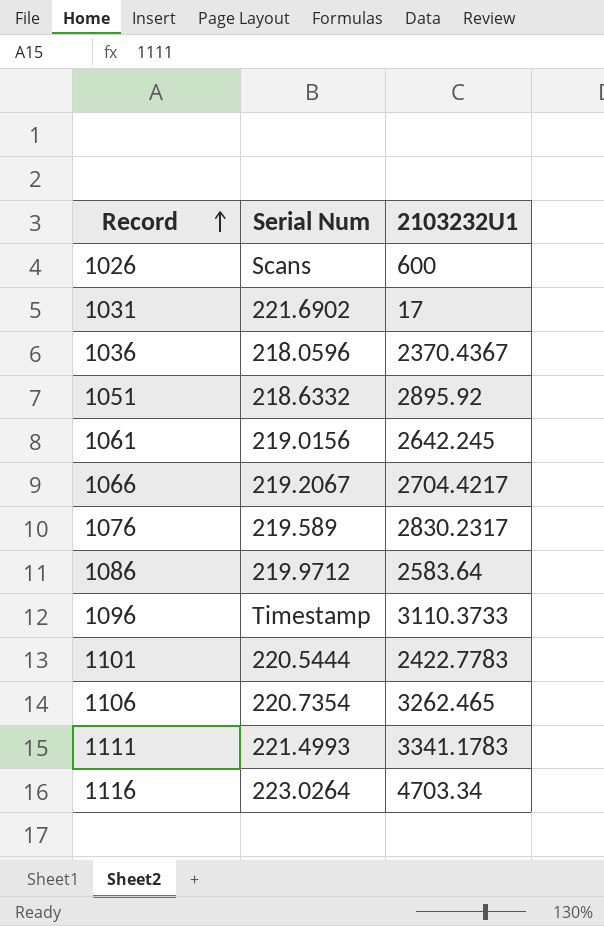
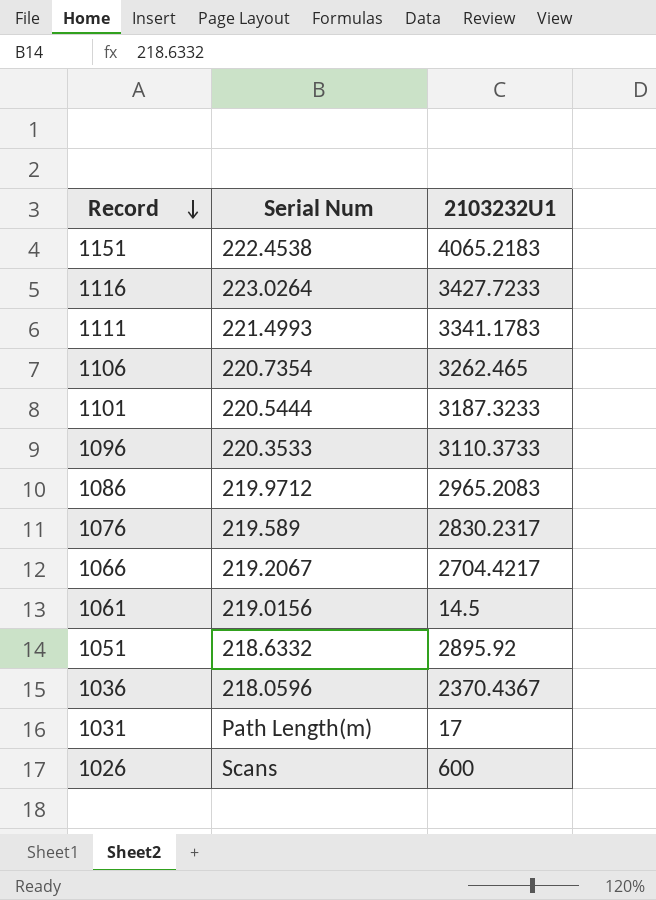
row order: Record ascending -> Record descending
row 1151: none -> 222.4538 | 4065.2183
1116 | 2103232U1: 4703.34 -> 3427.7233
1101 | 2103232U1: 2422.7783 -> 3187.3233
1096 | Serial Num: Timestamp -> 220.3533
1086 | 2103232U1: 2583.64 -> 2965.2083
1061 | 2103232U1: 2642.245 -> 14.5
1031 | Serial Num: 221.6902 -> Path Length(m)

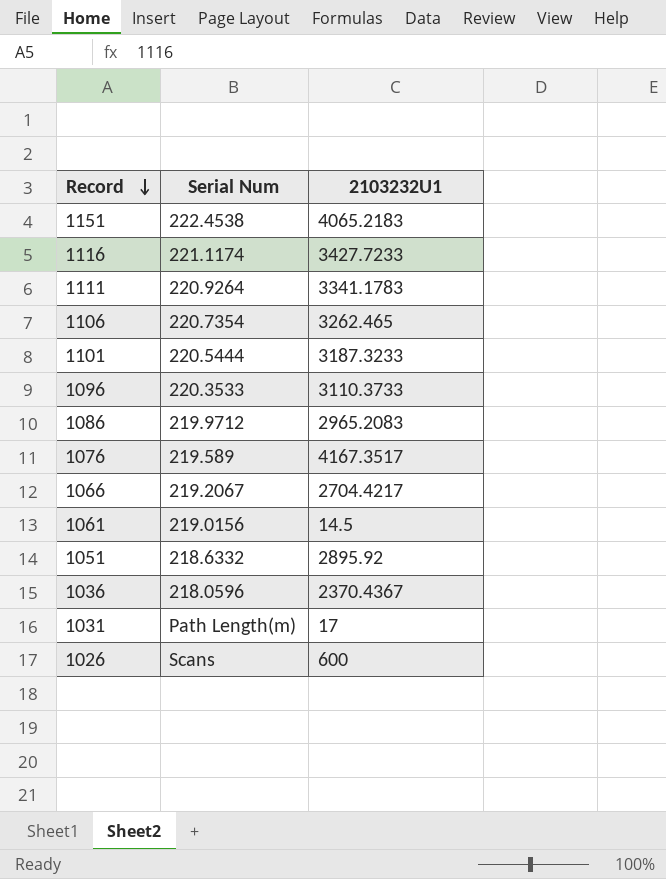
1116 | Serial Num: 223.0264 -> 221.1174
1111 | Serial Num: 221.4993 -> 220.9264
1076 | 2103232U1: 2830.2317 -> 4167.3517

